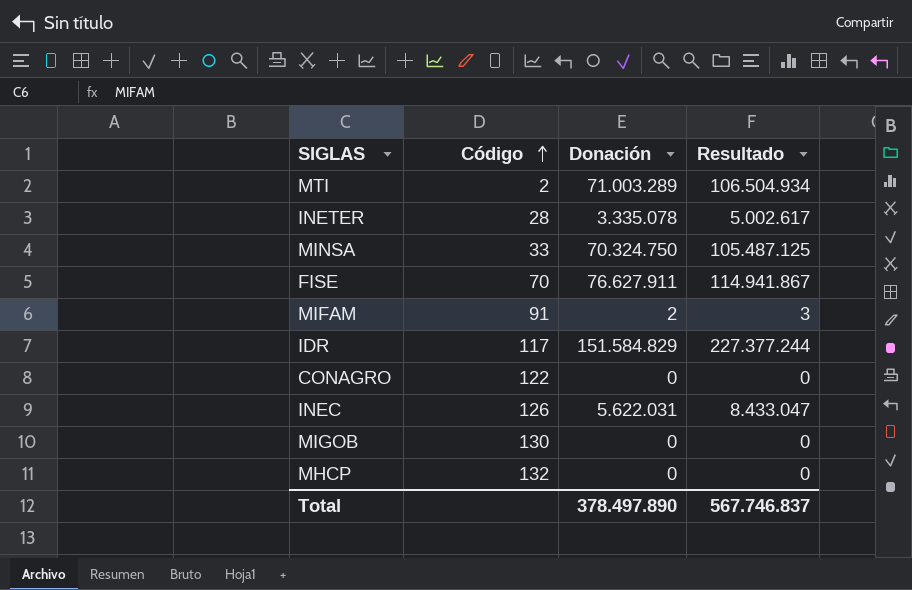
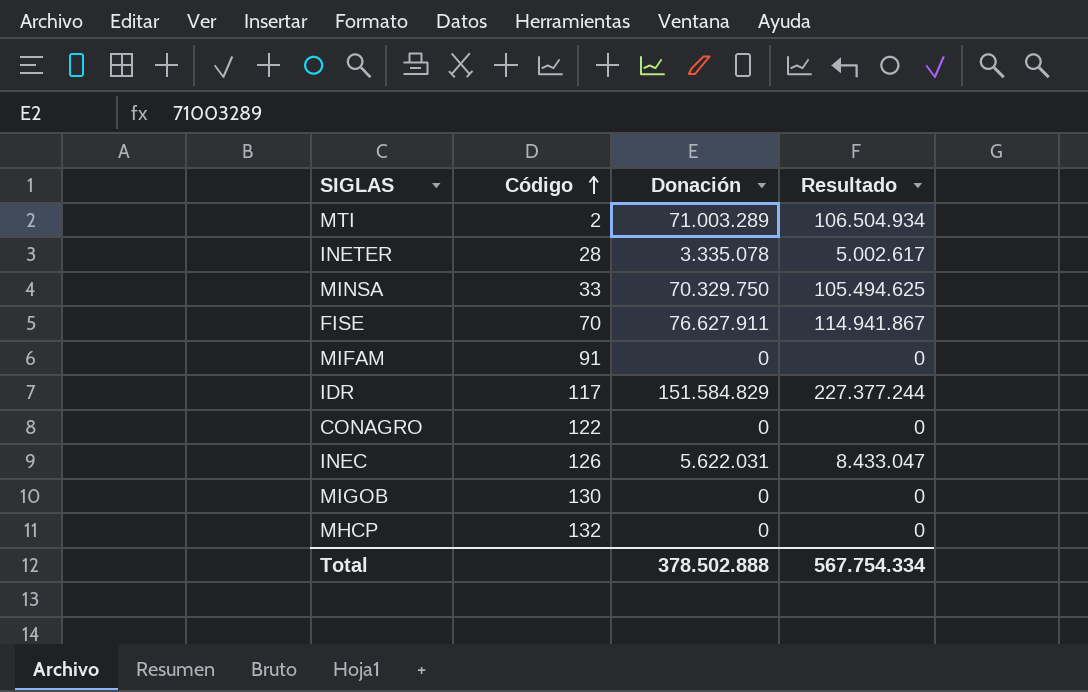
MINSA | Donación: 70.324.750 -> 70.329.750
MINSA | Resultado: 105.487.125 -> 105.494.625
MIFAM | Donación: 2 -> 0
MIFAM | Resultado: 3 -> 0
Total | Donación: 378.497.890 -> 378.502.888
Total | Resultado: 567.746.837 -> 567.754.334

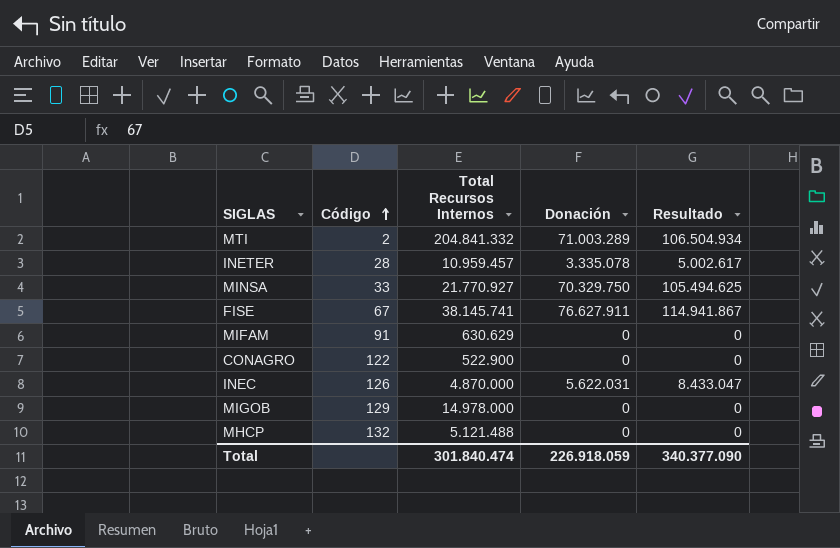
column Total Recursos Internos | position: none -> 3
row IDR: 117 | 151.584.829 | 227.377.244 -> none
FISE | Código: 70 -> 67
MIGOB | Código: 130 -> 129
Total | Donación: 378.502.888 -> 226.918.059
Total | Resultado: 567.754.334 -> 340.377.090

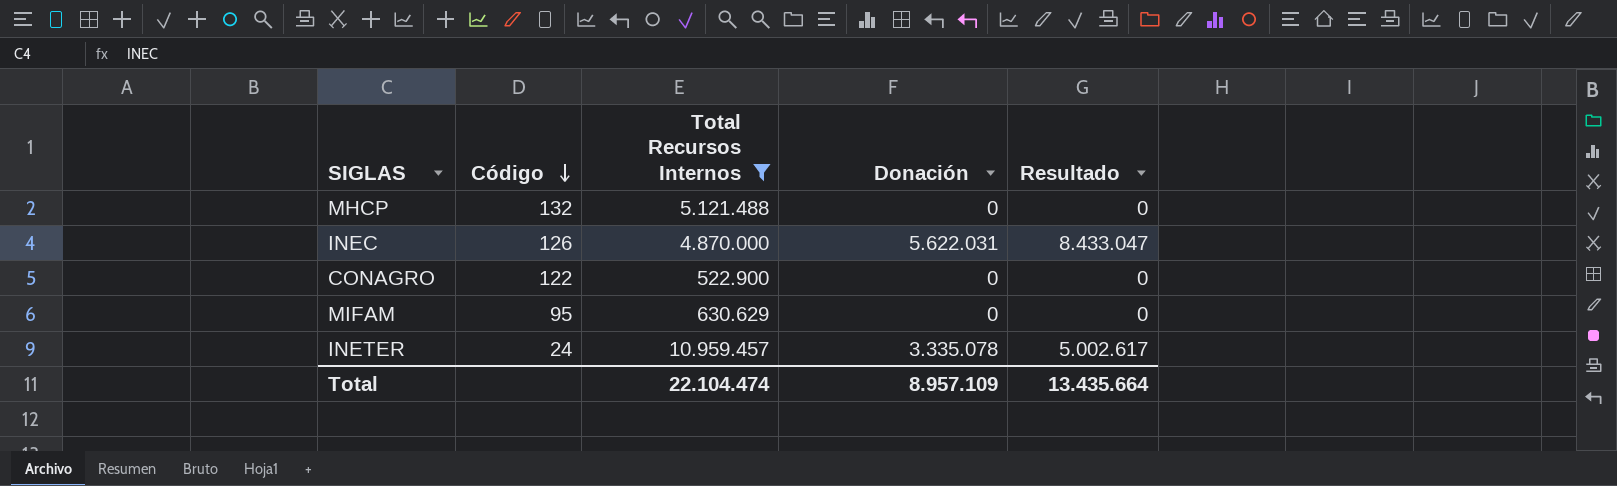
filter: none -> Total Recursos Internos <= 10.959.457
row order: Código ascending -> Código descending
MIFAM | Código: 91 -> 95
INETER | Código: 28 -> 24
Total | Total Recursos Internos: 301.840.474 -> 22.104.474
Total | Donación: 226.918.059 -> 8.957.109
Total | Resultado: 340.377.090 -> 13.435.664

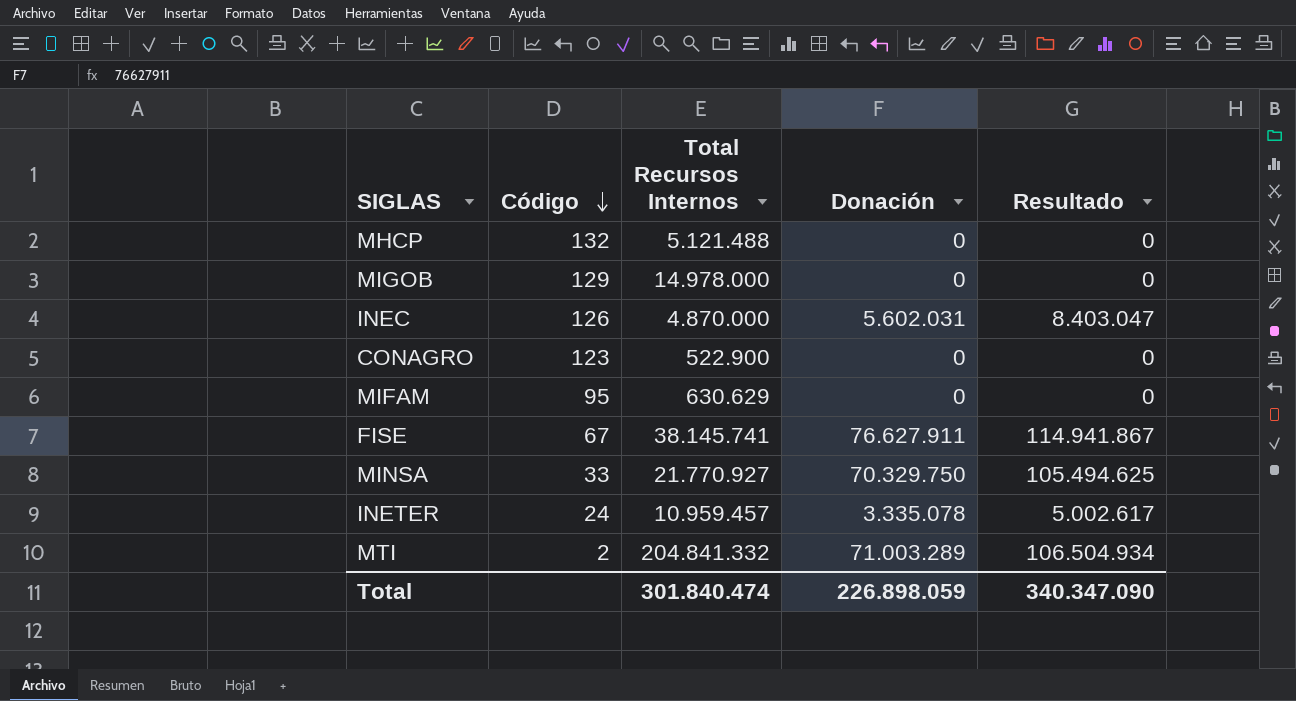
filter: Total Recursos Internos <= 10.959.457 -> none
INEC | Donación: 5.622.031 -> 5.602.031
INEC | Resultado: 8.433.047 -> 8.403.047
CONAGRO | Código: 122 -> 123
Total | Total Recursos Internos: 22.104.474 -> 301.840.474
Total | Donación: 8.957.109 -> 226.898.059
Total | Resultado: 13.435.664 -> 340.347.090

